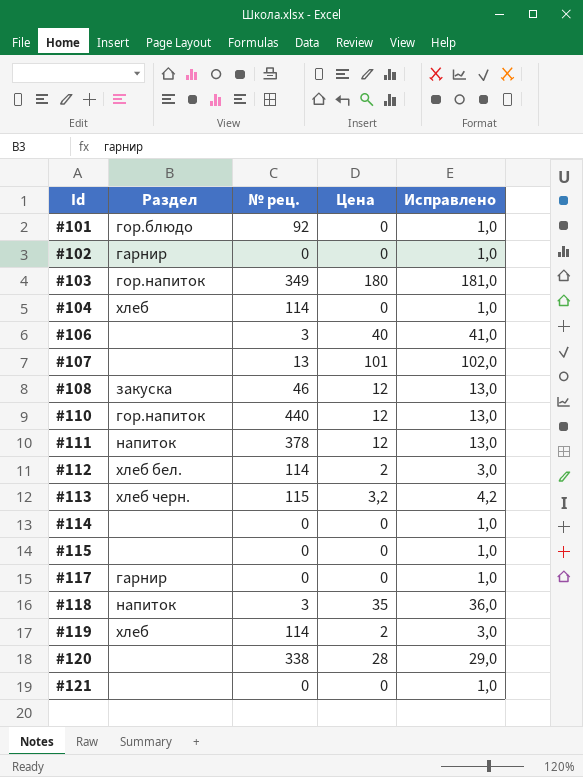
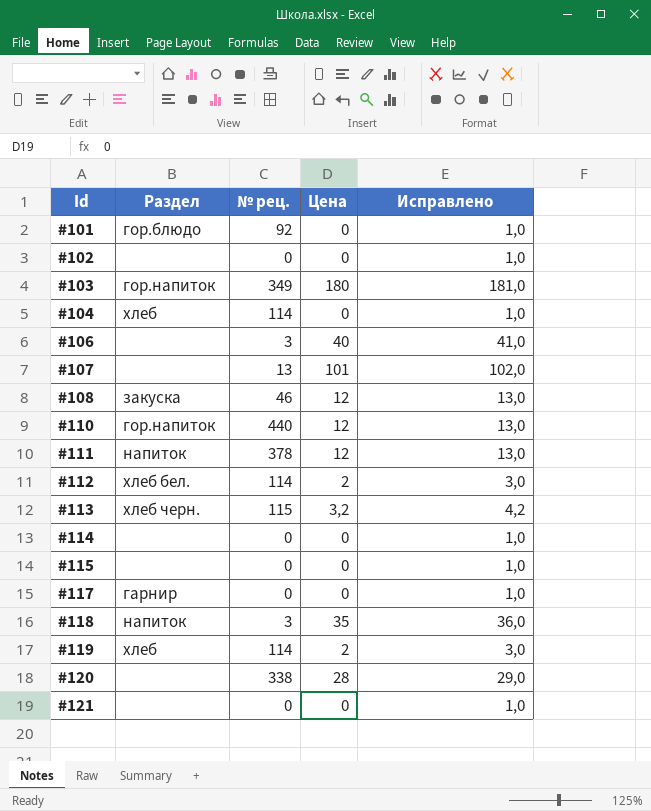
#102 | Раздел: гарнир -> none

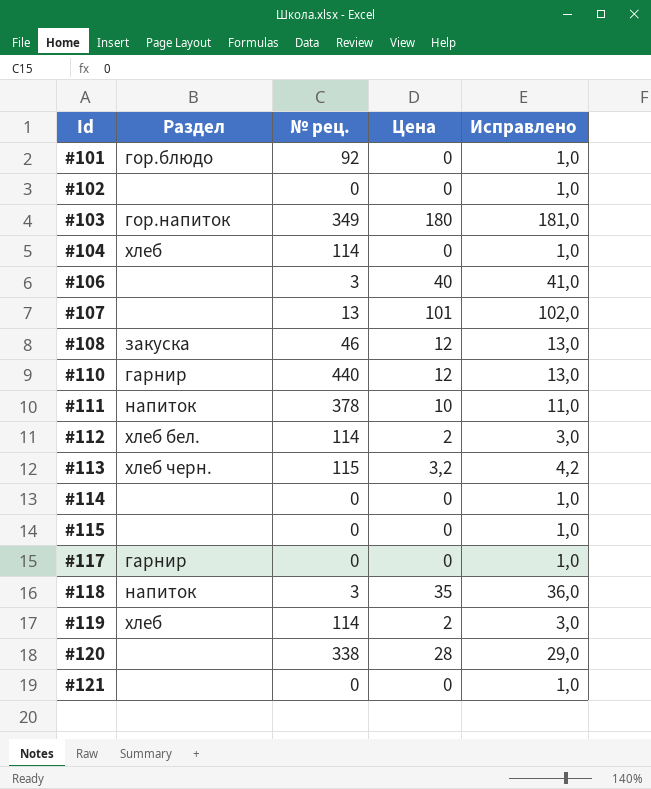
#110 | Раздел: гор.напиток -> гарнир
#111 | Цена: 12 -> 10
#111 | Исправлено: 13,0 -> 11,0

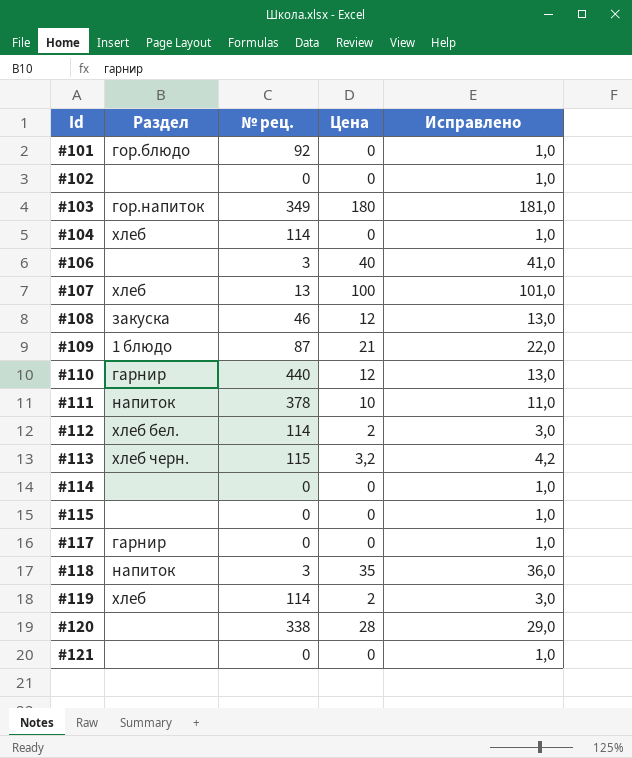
#107 | Раздел: none -> хлеб
#107 | Цена: 101 -> 100
#107 | Исправлено: 102,0 -> 101,0
row #109: none -> 1 блюдо | 87 | 21 | 22,0

